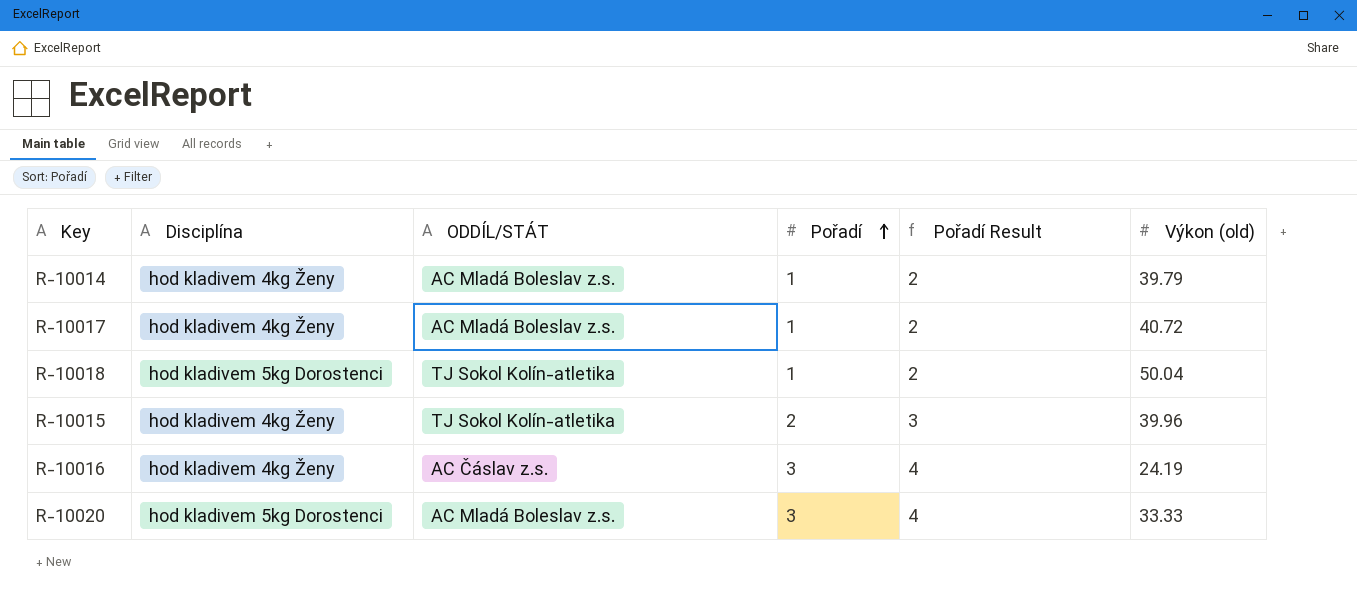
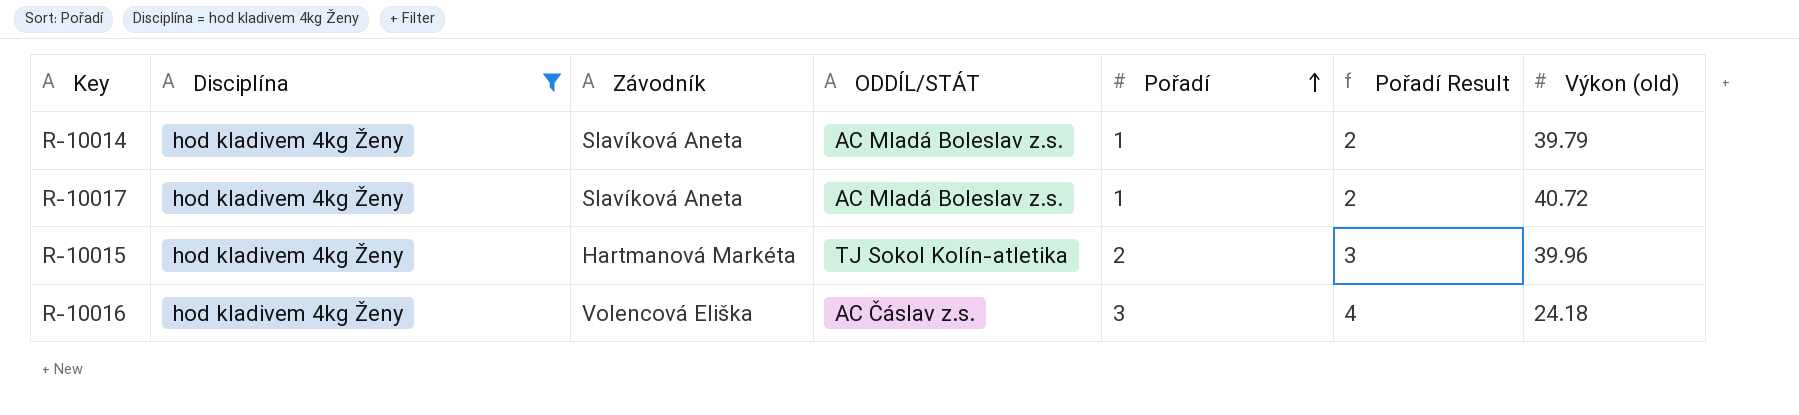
filter: none -> Disciplína = hod kladivem 4kg Ženy
column Závodník | position: none -> 3
R-10016 | Výkon (old): 24.19 -> 24.18

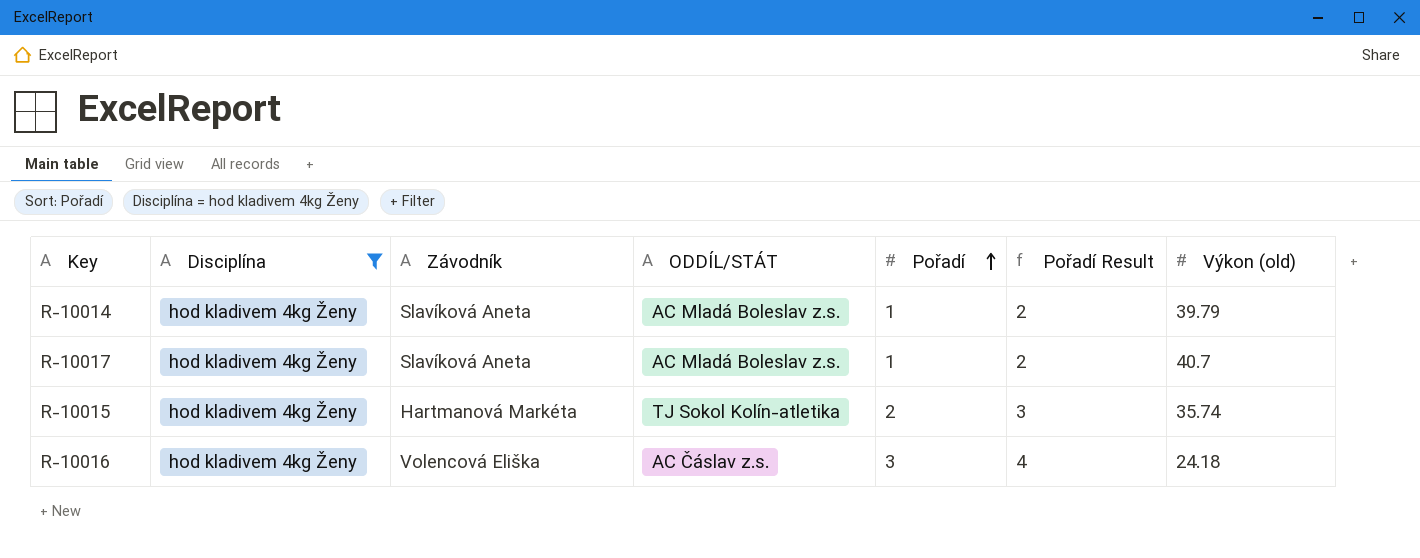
R-10017 | Výkon (old): 40.72 -> 40.7
R-10015 | Výkon (old): 39.96 -> 35.74

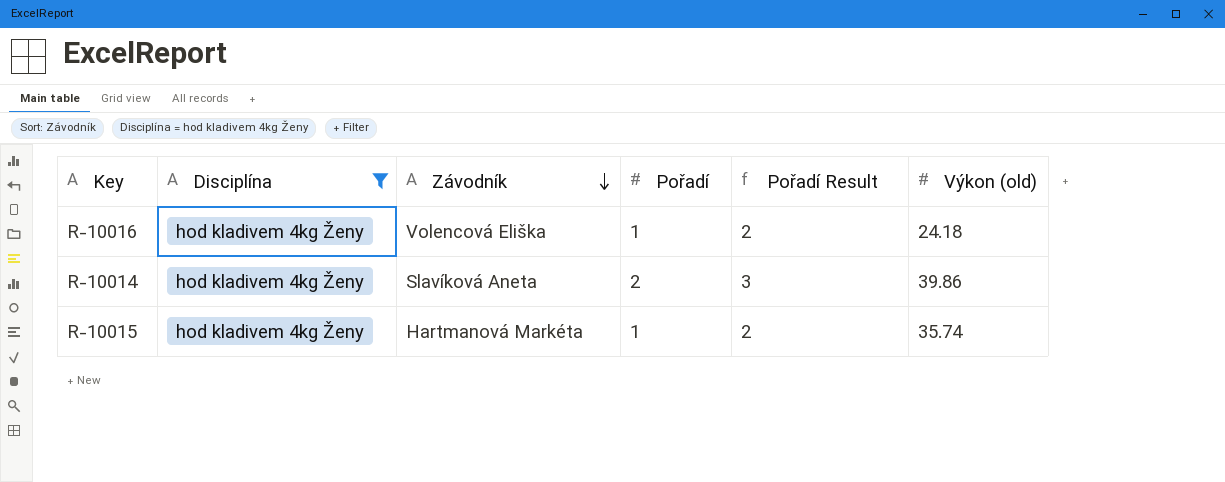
row order: Pořadí ascending -> Závodník descending
column ODDÍL/STÁT | position: 4 -> none
row R-10017: hod kladivem 4kg Ženy | Slavíková Aneta | AC Mladá Boleslav z.s. | 1 | 2 | 40.7 -> none
R-10016 | Pořadí: 3 -> 1
R-10016 | Pořadí Result: 4 -> 2
R-10014 | Pořadí: 1 -> 2
R-10014 | Pořadí Result: 2 -> 3
R-10014 | Výkon (old): 39.79 -> 39.86
R-10015 | Pořadí: 2 -> 1
R-10015 | Pořadí Result: 3 -> 2

